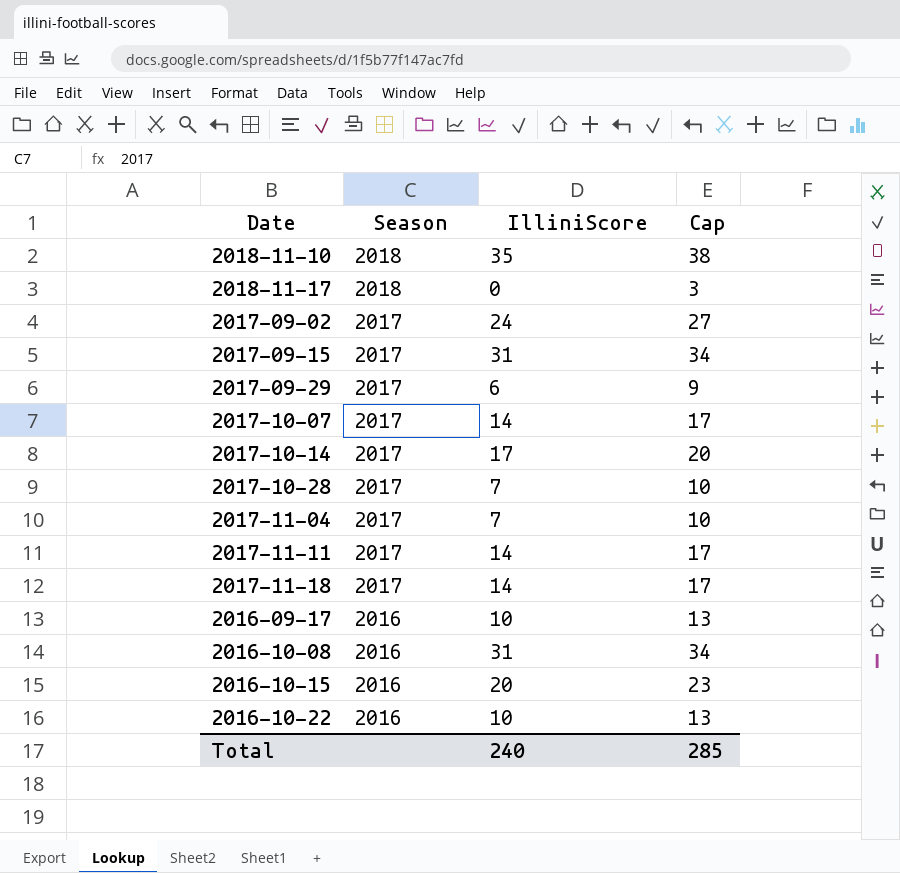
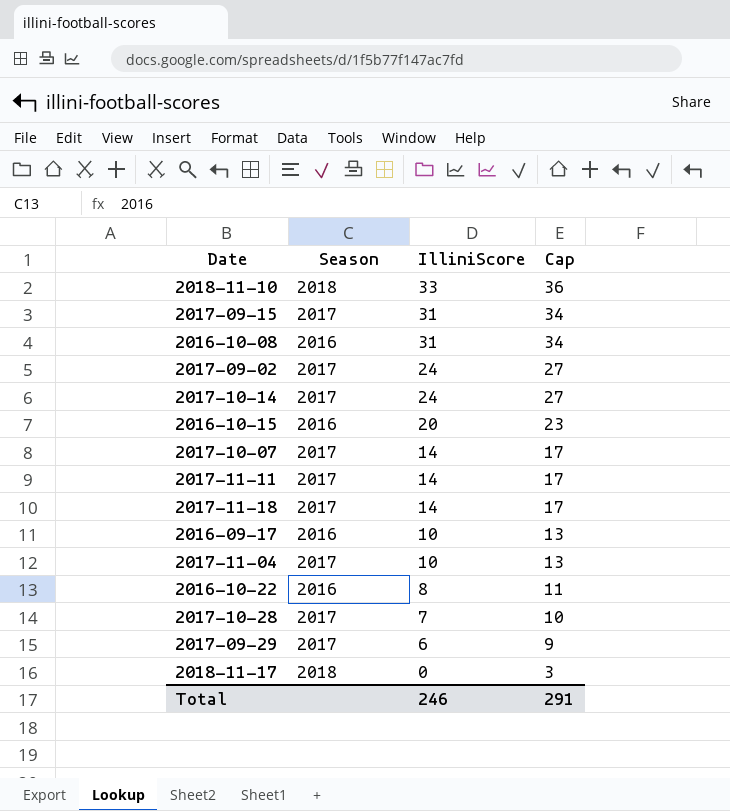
row order: Season descending -> IlliniScore descending
2018-11-10 | IlliniScore: 35 -> 33
2018-11-10 | Cap: 38 -> 36
2017-10-14 | IlliniScore: 17 -> 24
2017-10-14 | Cap: 20 -> 27
2017-11-04 | IlliniScore: 7 -> 10
2017-11-04 | Cap: 10 -> 13
2016-10-22 | IlliniScore: 10 -> 8
2016-10-22 | Cap: 13 -> 11
Total | IlliniScore: 240 -> 246
Total | Cap: 285 -> 291

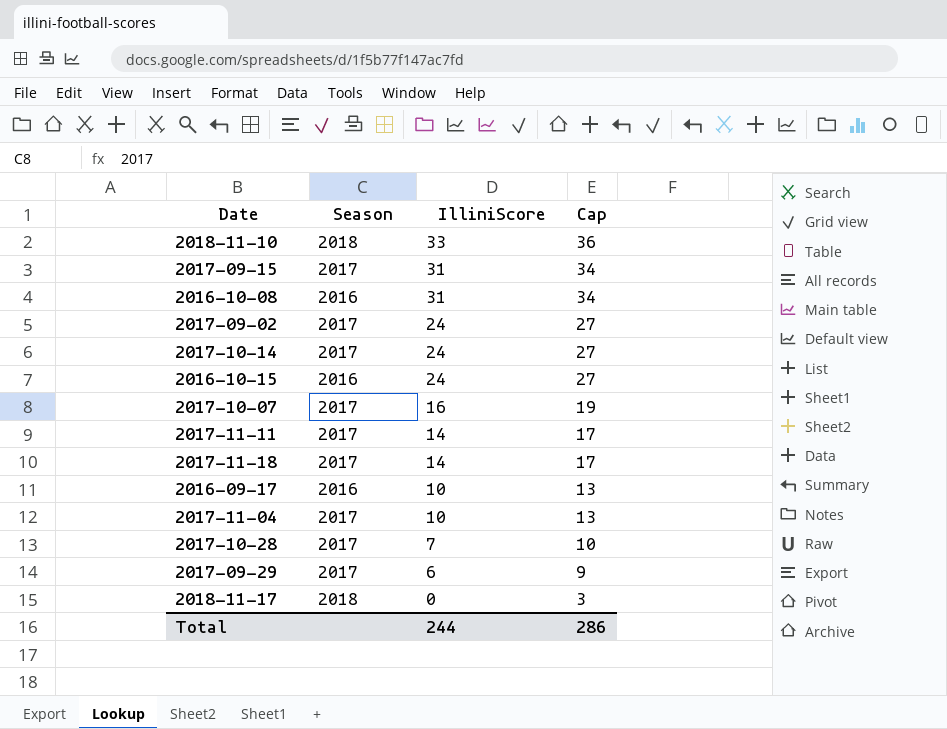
row 2016-10-22: 2016 | 8 | 11 -> none
2016-10-15 | IlliniScore: 20 -> 24
2016-10-15 | Cap: 23 -> 27
2017-10-07 | IlliniScore: 14 -> 16
2017-10-07 | Cap: 17 -> 19
Total | IlliniScore: 246 -> 244
Total | Cap: 291 -> 286

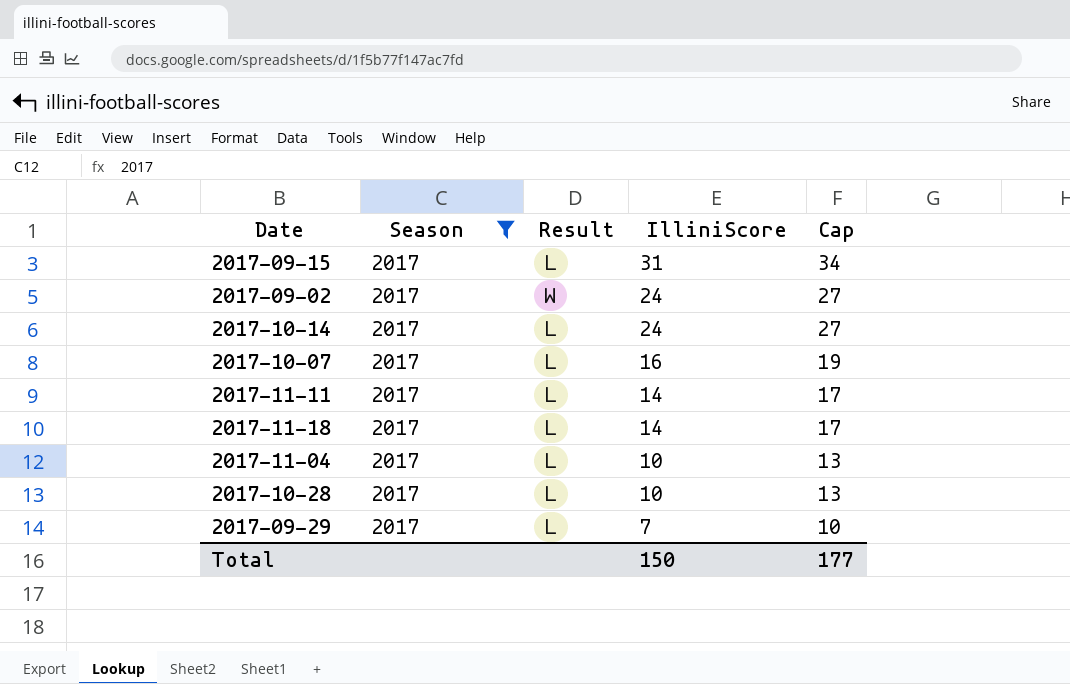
filter: none -> Season = 2017
column Result | position: none -> 3
2017-10-28 | IlliniScore: 7 -> 10
2017-10-28 | Cap: 10 -> 13
2017-09-29 | IlliniScore: 6 -> 7
2017-09-29 | Cap: 9 -> 10
Total | IlliniScore: 244 -> 150
Total | Cap: 286 -> 177

